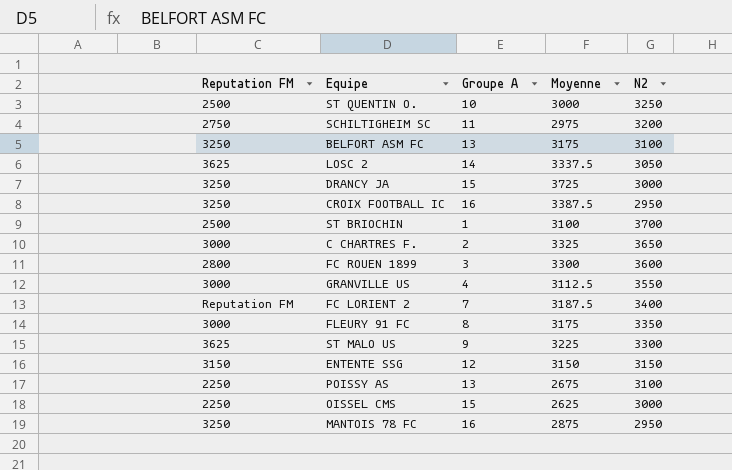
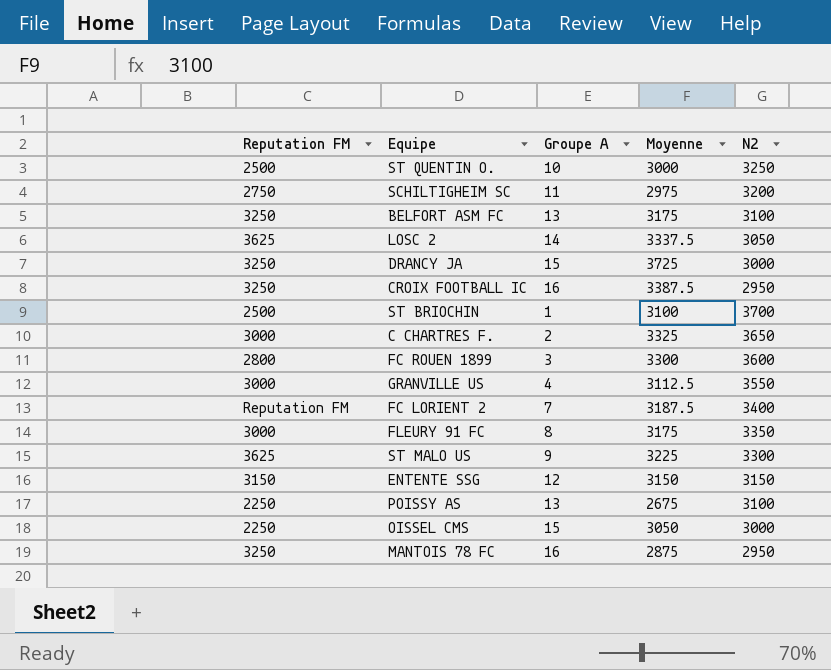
OISSEL CMS | Moyenne: 2625 -> 3050

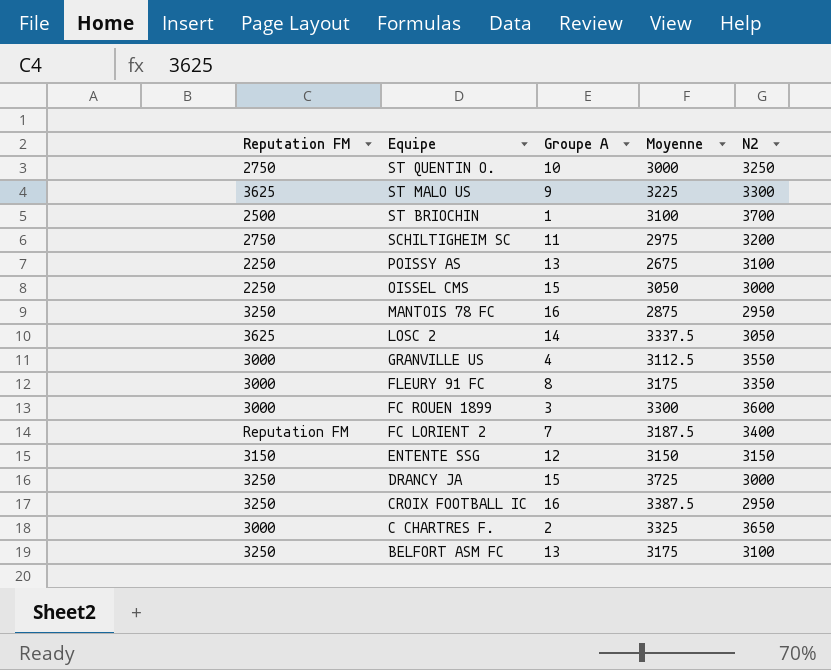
row order: none -> Equipe descending
ST QUENTIN O. | Reputation FM: 2500 -> 2750
FC ROUEN 1899 | Reputation FM: 2800 -> 3000

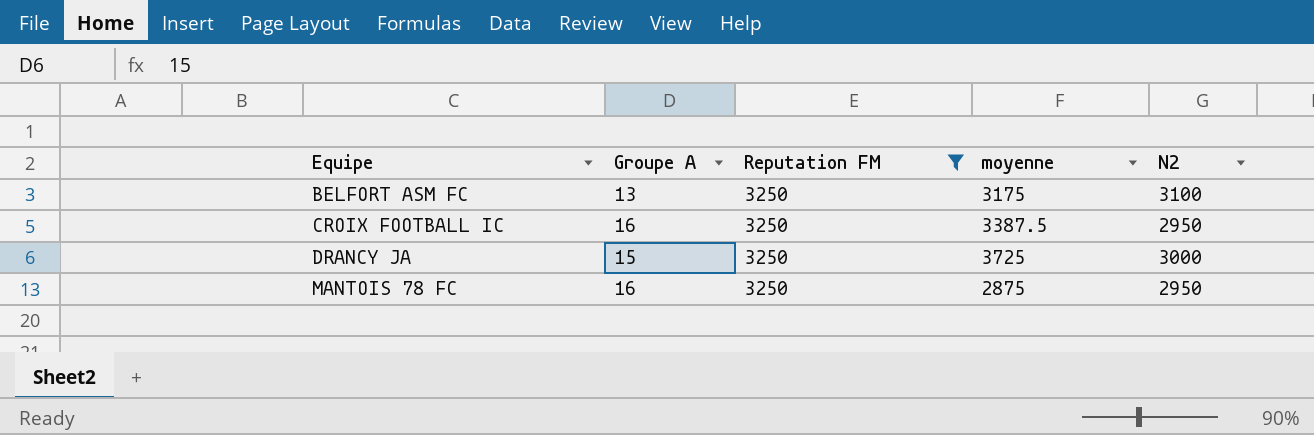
filter: none -> Reputation FM = 3250
row order: Equipe descending -> Equipe ascending
column Reputation FM | position: 1 -> 3
column name: Moyenne -> moyenne

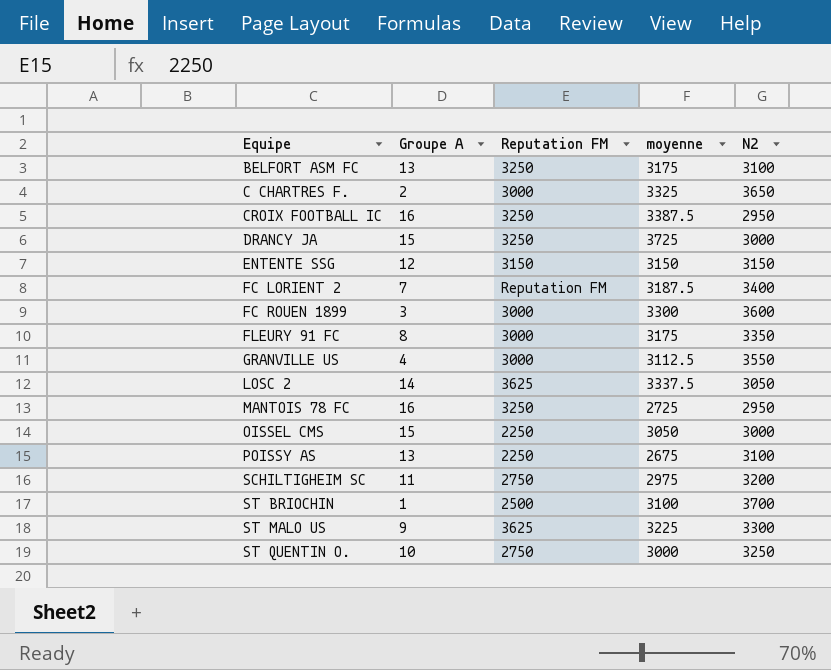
filter: Reputation FM = 3250 -> none
MANTOIS 78 FC | moyenne: 2875 -> 2725

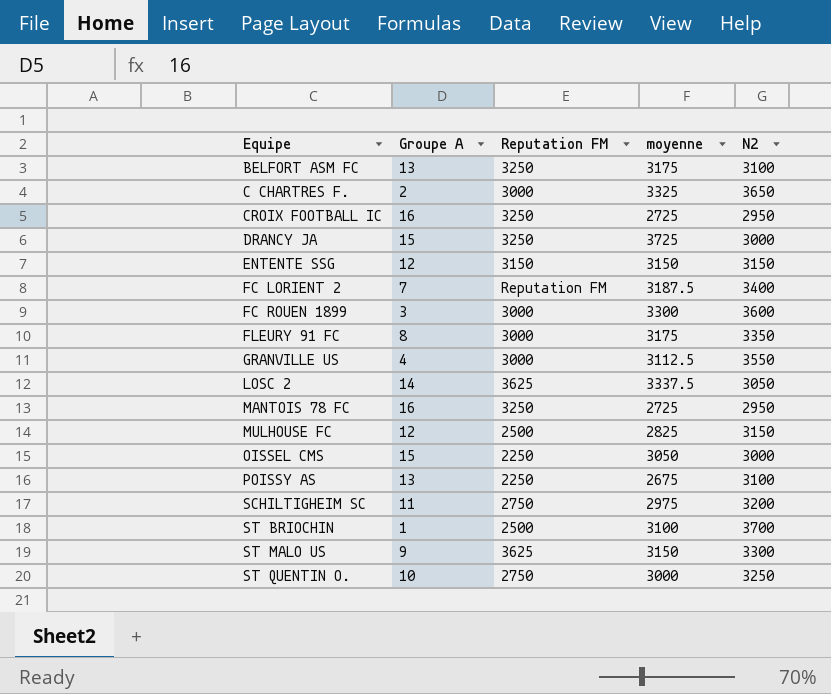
CROIX FOOTBALL IC | moyenne: 3387.5 -> 2725
row MULHOUSE FC: none -> 12 | 2500 | 2825 | 3150
ST MALO US | moyenne: 3225 -> 3150

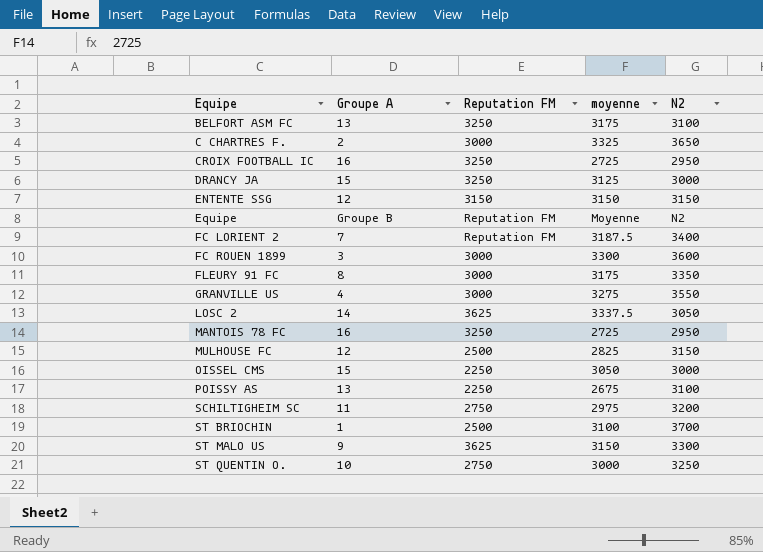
DRANCY JA | moyenne: 3725 -> 3125
row Equipe: none -> Groupe B | Reputation FM | Moyenne | N2
GRANVILLE US | moyenne: 3112.5 -> 3275

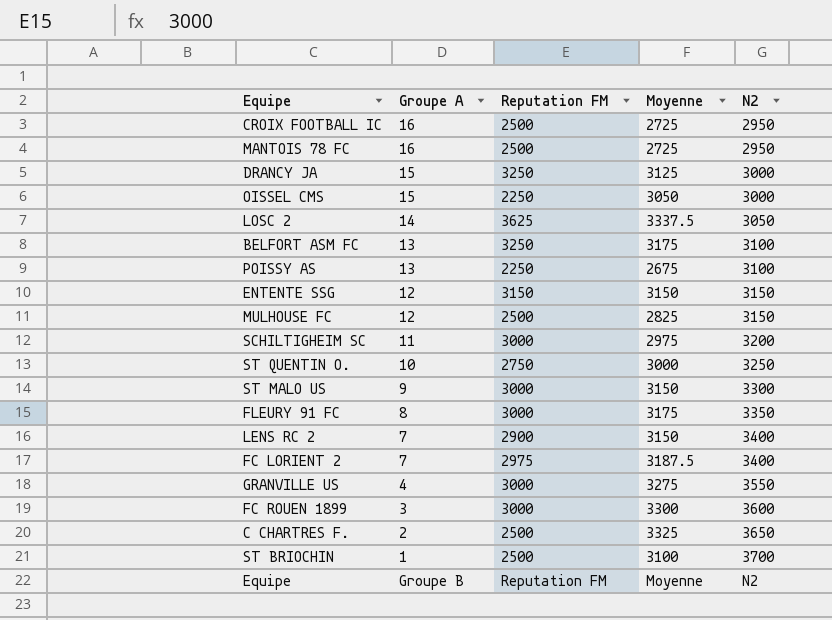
row order: Equipe ascending -> N2 ascending
column name: moyenne -> Moyenne
CROIX FOOTBALL IC | Reputation FM: 3250 -> 2500
MANTOIS 78 FC | Reputation FM: 3250 -> 2500
SCHILTIGHEIM SC | Reputation FM: 2750 -> 3000
ST MALO US | Reputation FM: 3625 -> 3000
row LENS RC 2: none -> 7 | 2900 | 3150 | 3400
FC LORIENT 2 | Reputation FM: Reputation FM -> 2975
C CHARTRES F. | Reputation FM: 3000 -> 2500

